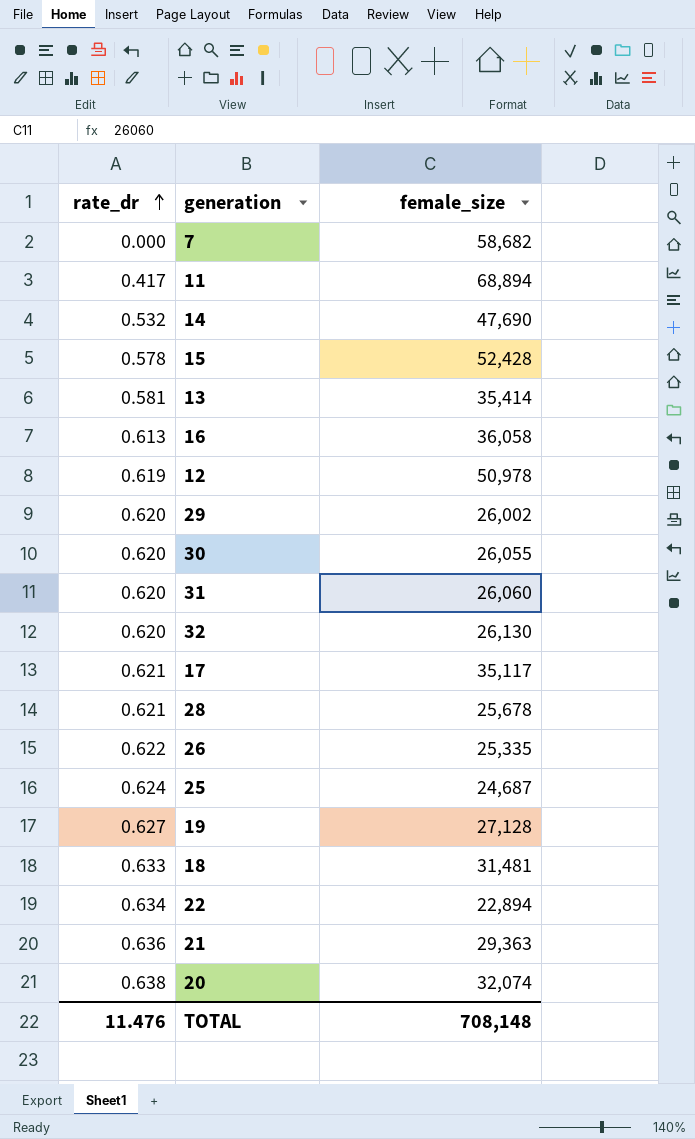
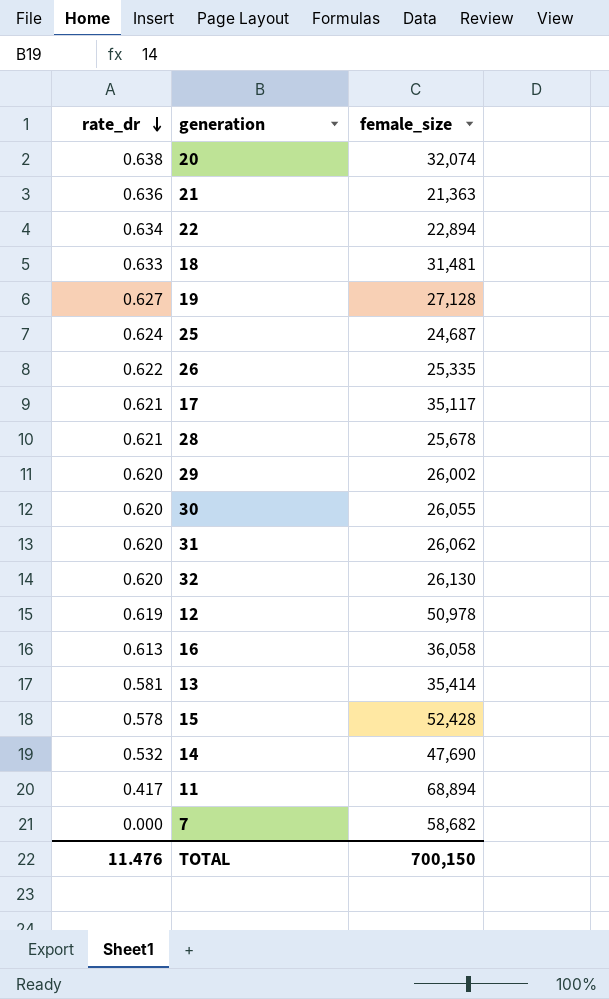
row order: rate_dr ascending -> rate_dr descending
21 | female_size: 29,363 -> 21,363
31 | female_size: 26,060 -> 26,062
TOTAL | female_size: 708,148 -> 700,150

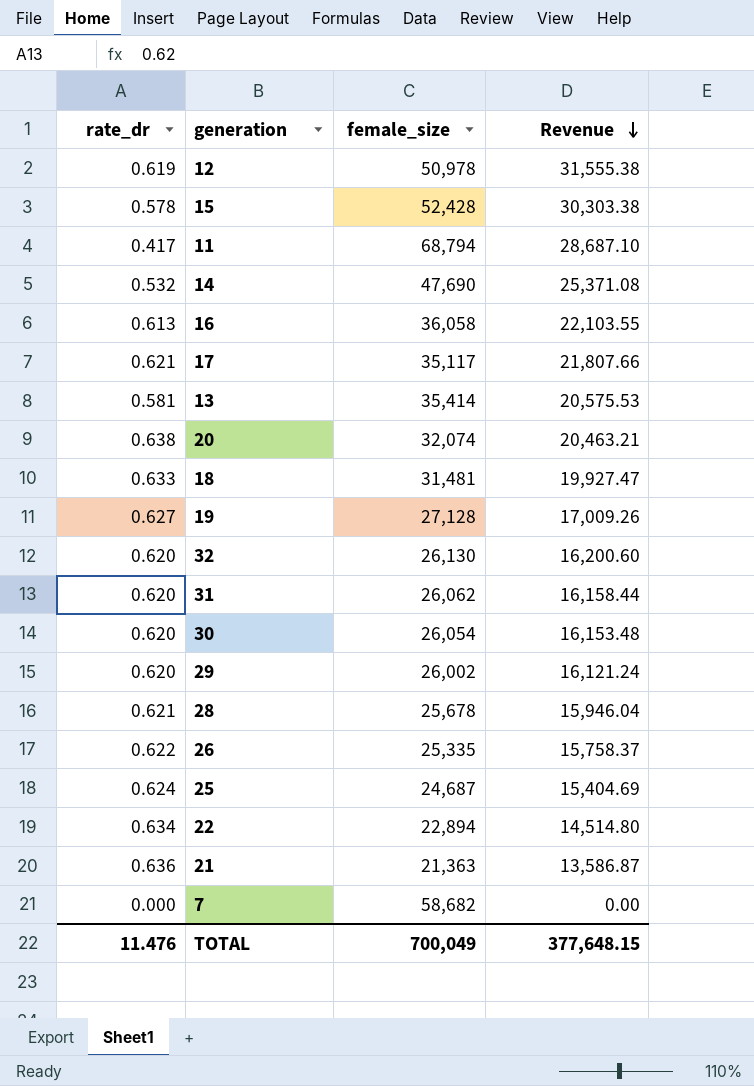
row order: rate_dr descending -> Revenue descending
column Revenue | formula: none -> [rate_dr] * [female_size]
11 | female_size: 68,894 -> 68,794
30 | female_size: 26,055 -> 26,054
TOTAL | female_size: 700,150 -> 700,049

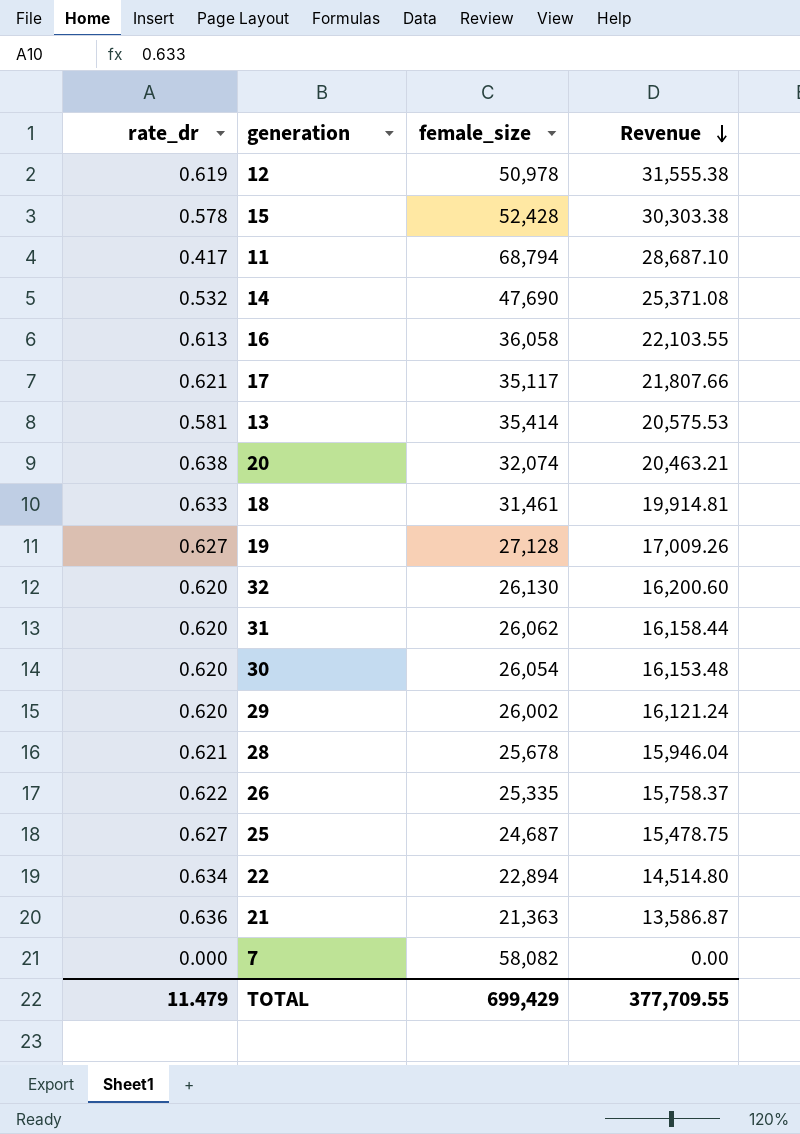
18 | female_size: 31,481 -> 31,461
18 | Revenue: 19,927.47 -> 19,914.81
25 | rate_dr: 0.624 -> 0.627
25 | Revenue: 15,404.69 -> 15,478.75
7 | female_size: 58,682 -> 58,082
TOTAL | rate_dr: 11.476 -> 11.479
TOTAL | female_size: 700,049 -> 699,429
TOTAL | Revenue: 377,648.15 -> 377,709.55

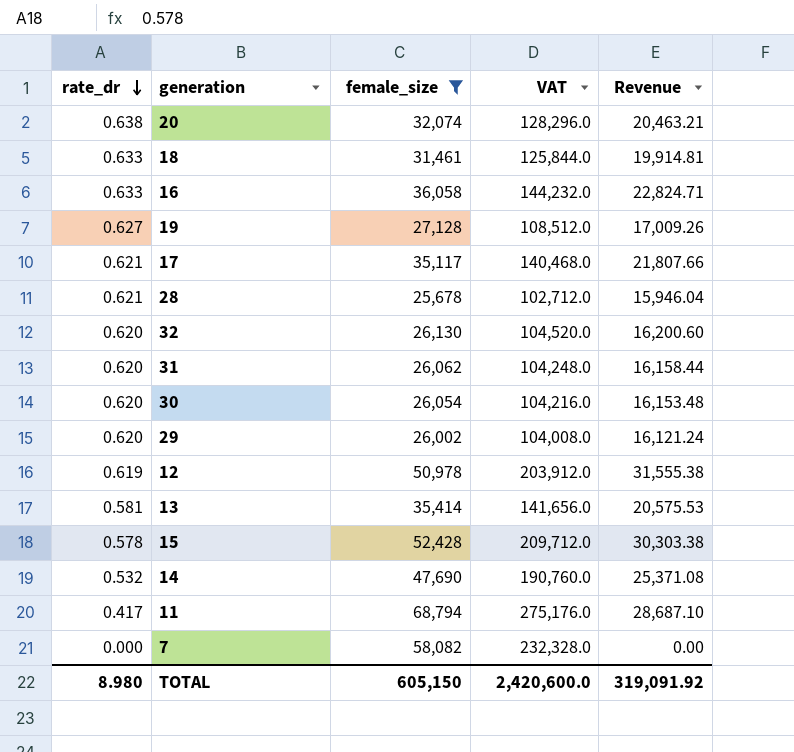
filter: none -> female_size >= 25,678
row order: Revenue descending -> rate_dr descending
column VAT | formula: none -> [female_size] * 4
16 | rate_dr: 0.613 -> 0.633
16 | Revenue: 22,103.55 -> 22,824.71
TOTAL | rate_dr: 11.479 -> 8.980
TOTAL | female_size: 699,429 -> 605,150
TOTAL | Revenue: 377,709.55 -> 319,091.92

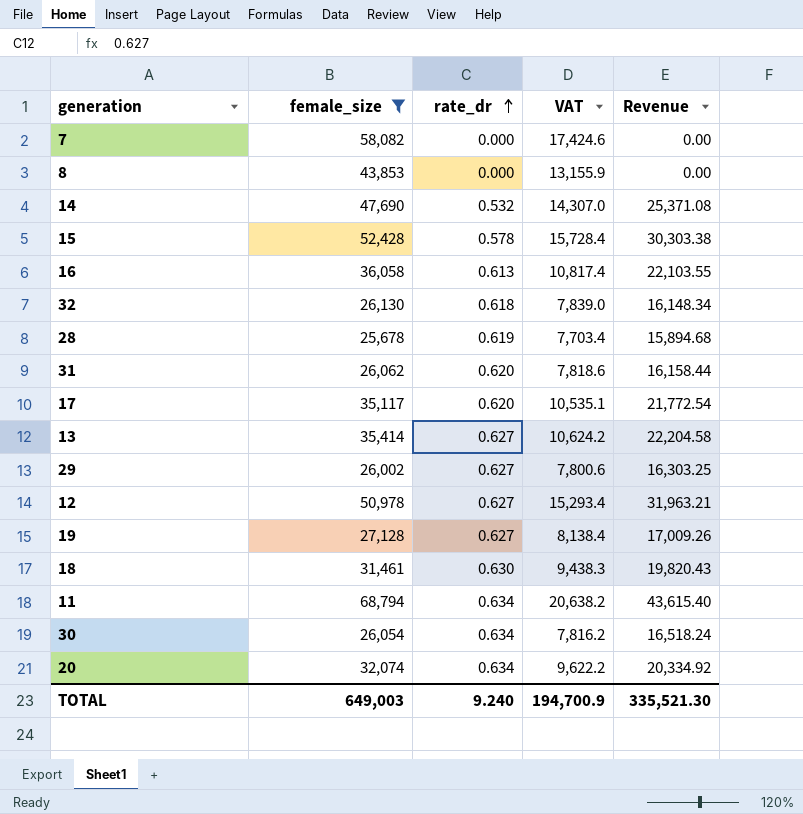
row order: rate_dr descending -> rate_dr ascending
column rate_dr | position: 1 -> 3
column VAT | formula: [female_size] * 4 -> [female_size] * 0.3
row 8: none -> 43,853 | 0.000 | 13,155.9 | 0.00
16 | rate_dr: 0.633 -> 0.613
16 | Revenue: 22,824.71 -> 22,103.55
32 | rate_dr: 0.620 -> 0.618
32 | Revenue: 16,200.60 -> 16,148.34
28 | rate_dr: 0.621 -> 0.619
28 | Revenue: 15,946.04 -> 15,894.68
17 | rate_dr: 0.621 -> 0.620
17 | Revenue: 21,807.66 -> 21,772.54
13 | rate_dr: 0.581 -> 0.627
13 | Revenue: 20,575.53 -> 22,204.58
29 | rate_dr: 0.620 -> 0.627
29 | Revenue: 16,121.24 -> 16,303.25
12 | rate_dr: 0.619 -> 0.627
12 | Revenue: 31,555.38 -> 31,963.21
18 | rate_dr: 0.633 -> 0.630
18 | Revenue: 19,914.81 -> 19,820.43
11 | rate_dr: 0.417 -> 0.634
11 | Revenue: 28,687.10 -> 43,615.40
30 | rate_dr: 0.620 -> 0.634
30 | Revenue: 16,153.48 -> 16,518.24
20 | rate_dr: 0.638 -> 0.634
20 | Revenue: 20,463.21 -> 20,334.92
TOTAL | female_size: 605,150 -> 649,003
TOTAL | rate_dr: 8.980 -> 9.240
TOTAL | VAT: 2,420,600.0 -> 194,700.9
TOTAL | Revenue: 319,091.92 -> 335,521.30

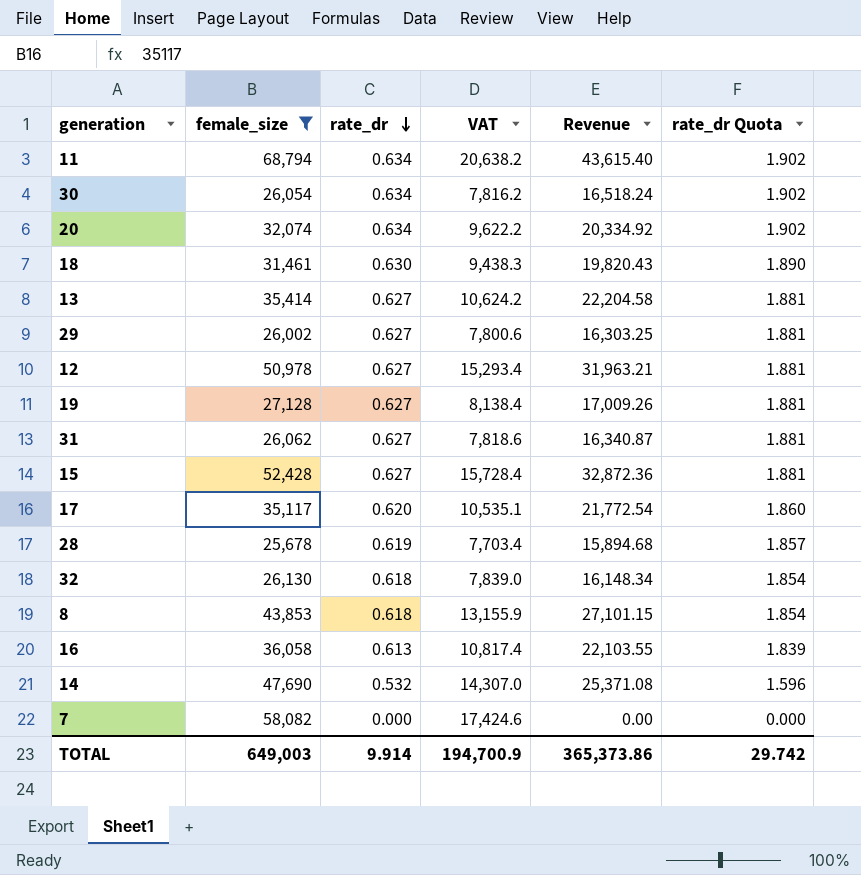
row order: rate_dr ascending -> rate_dr descending
column rate_dr Quota | formula: none -> [rate_dr] * 3
31 | rate_dr: 0.620 -> 0.627
31 | Revenue: 16,158.44 -> 16,340.87
15 | rate_dr: 0.578 -> 0.627
15 | Revenue: 30,303.38 -> 32,872.36
8 | rate_dr: 0.000 -> 0.618
8 | Revenue: 0.00 -> 27,101.15
TOTAL | rate_dr: 9.240 -> 9.914
TOTAL | Revenue: 335,521.30 -> 365,373.86

